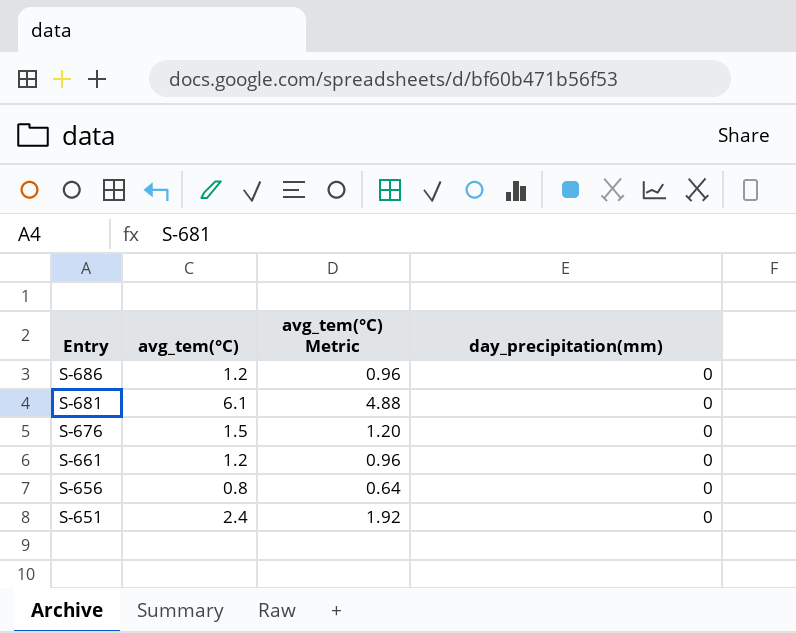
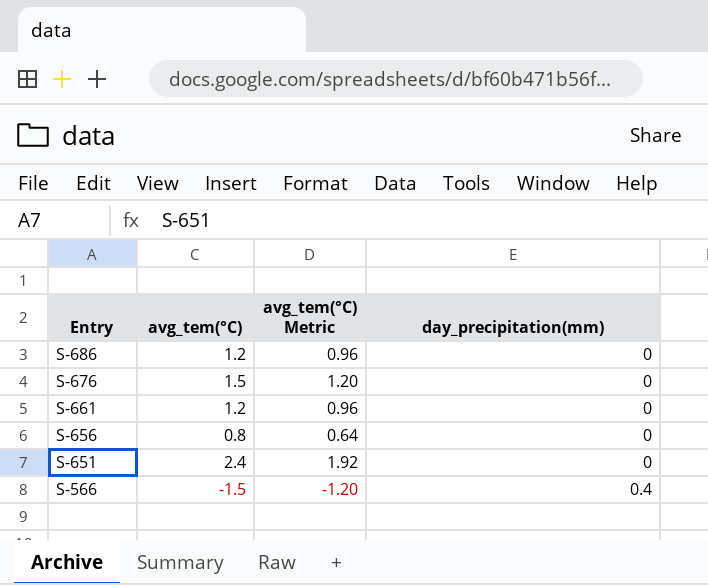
row S-681: 6.1 | 4.88 | 0 -> none
row S-566: none -> -1.5 | -1.20 | 0.4

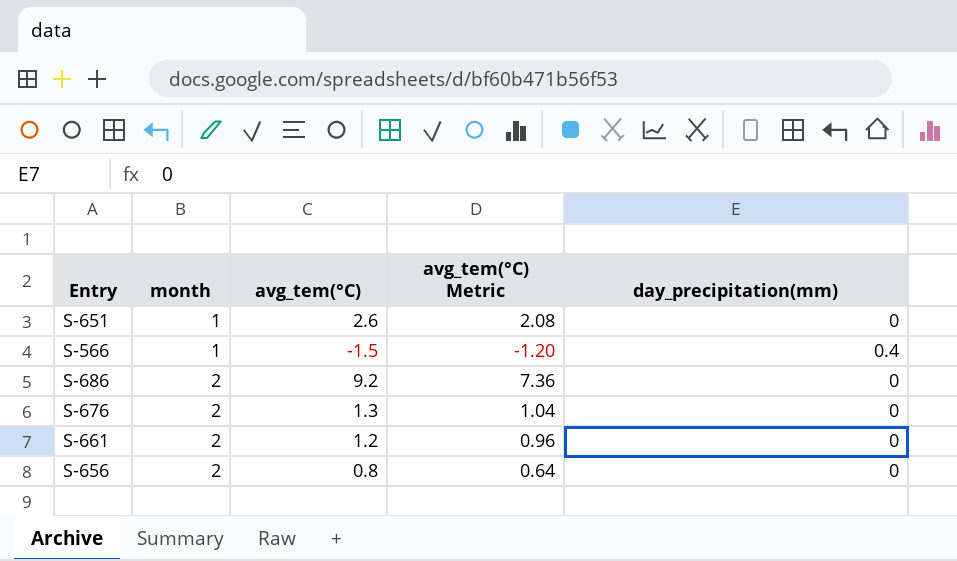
row order: Entry descending -> month ascending
column month | position: none -> 2
S-651 | avg_tem(°C): 2.4 -> 2.6
S-651 | avg_tem(°C) Metric: 1.92 -> 2.08
S-686 | avg_tem(°C): 1.2 -> 9.2
S-686 | avg_tem(°C) Metric: 0.96 -> 7.36
S-676 | avg_tem(°C): 1.5 -> 1.3
S-676 | avg_tem(°C) Metric: 1.20 -> 1.04

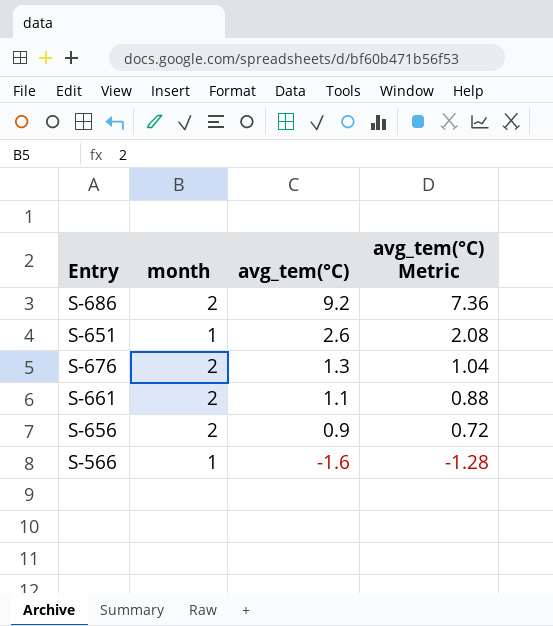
row order: month ascending -> avg_tem(°C) descending
column day_precipitation(mm) | position: 5 -> none
S-661 | avg_tem(°C): 1.2 -> 1.1
S-661 | avg_tem(°C) Metric: 0.96 -> 0.88
S-656 | avg_tem(°C): 0.8 -> 0.9
S-656 | avg_tem(°C) Metric: 0.64 -> 0.72
S-566 | avg_tem(°C): -1.5 -> -1.6
S-566 | avg_tem(°C) Metric: -1.20 -> -1.28

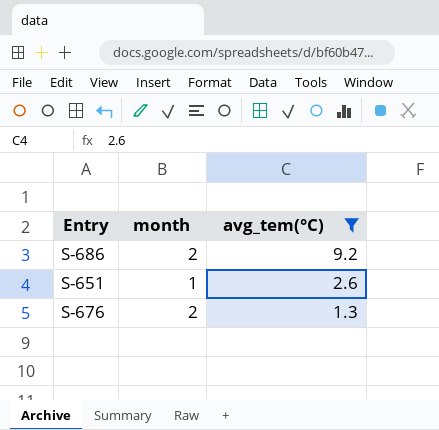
filter: none -> avg_tem(°C) >= 1.3
column avg_tem(°C) Metric | formula: [avg_tem(°C)] * 0.8 -> none

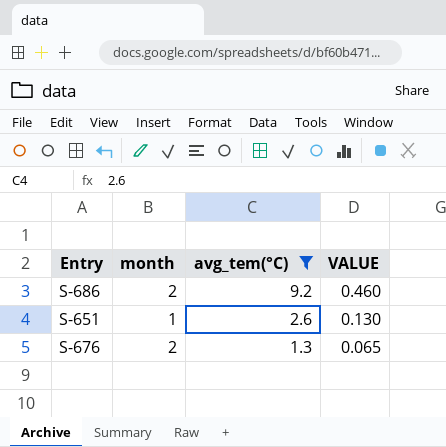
column VALUE | formula: none -> [avg_tem(°C)] * 0.05

